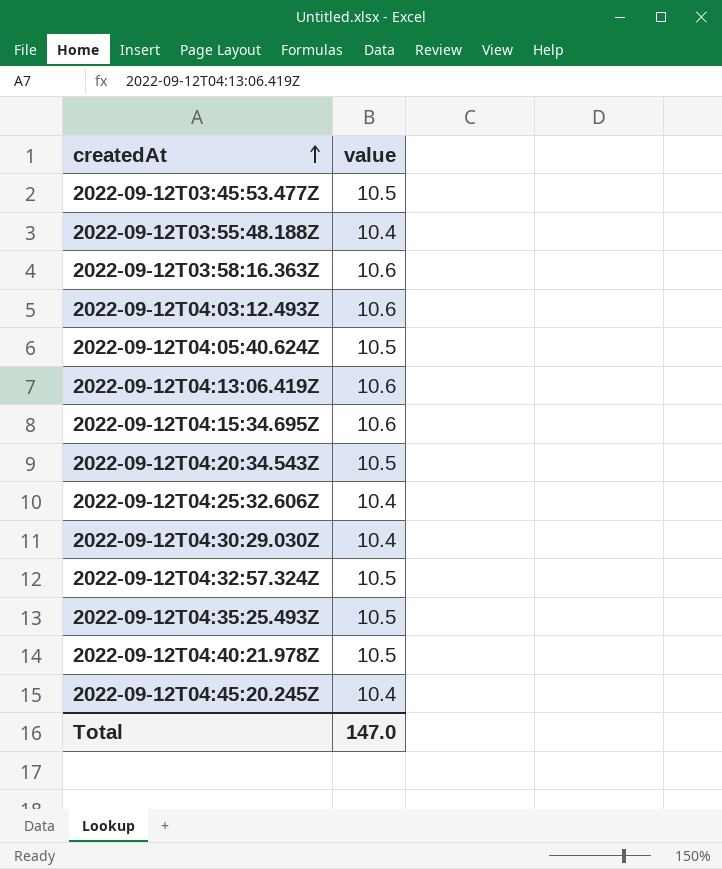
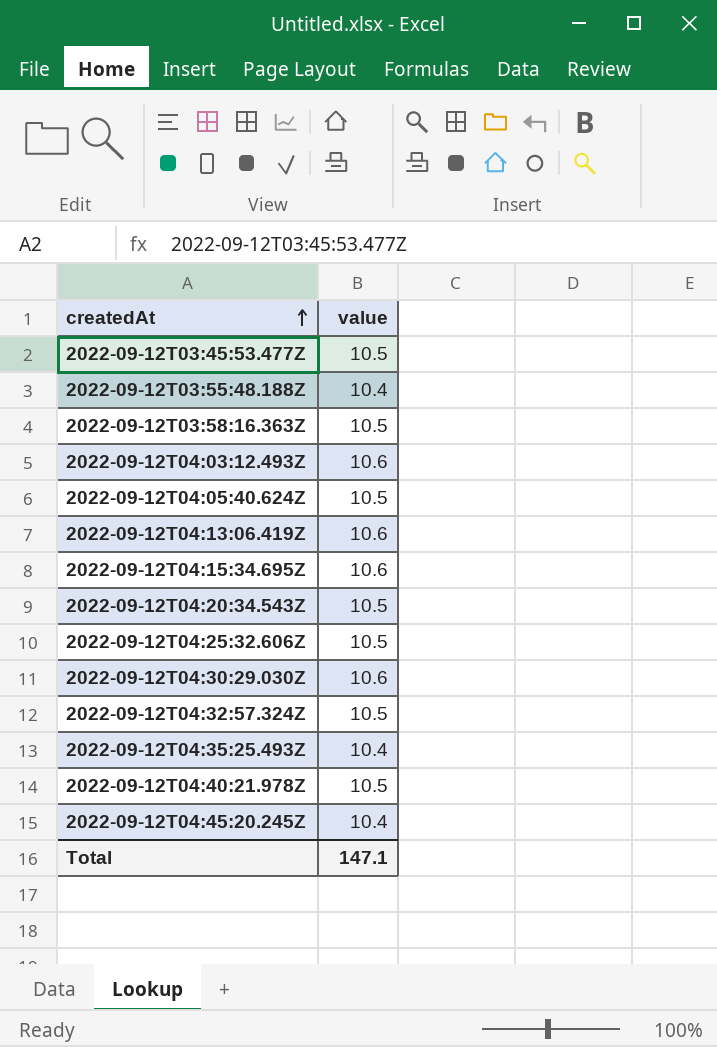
2022-09-12T03:58:16.363Z | value: 10.6 -> 10.5
2022-09-12T04:25:32.606Z | value: 10.4 -> 10.5
2022-09-12T04:30:29.030Z | value: 10.4 -> 10.6
2022-09-12T04:35:25.493Z | value: 10.5 -> 10.4
Total | value: 147.0 -> 147.1

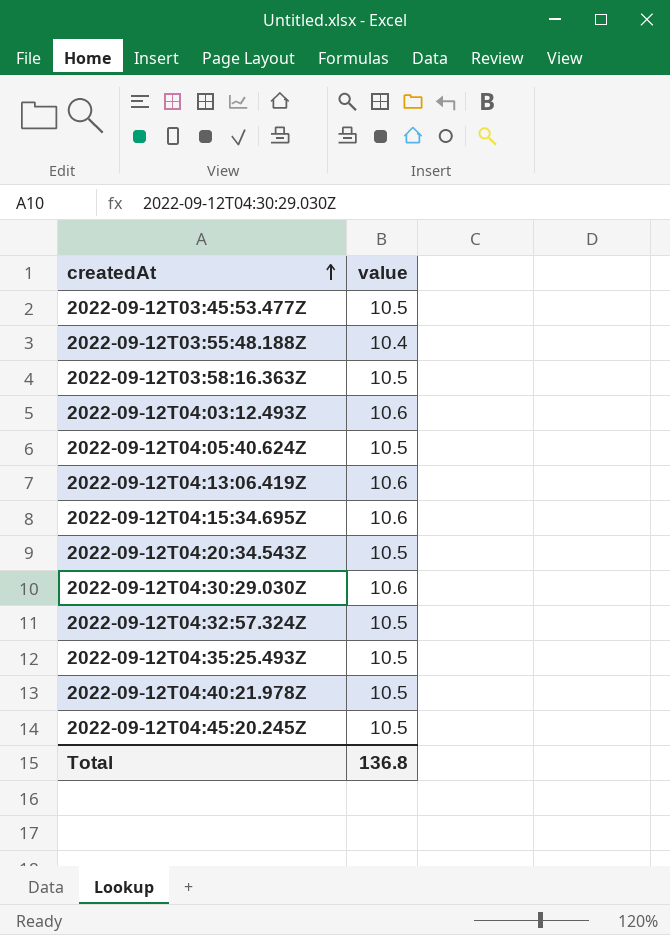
row 2022-09-12T04:25:32.606Z: 10.5 -> none
2022-09-12T04:35:25.493Z | value: 10.4 -> 10.5
2022-09-12T04:45:20.245Z | value: 10.4 -> 10.5
Total | value: 147.1 -> 136.8

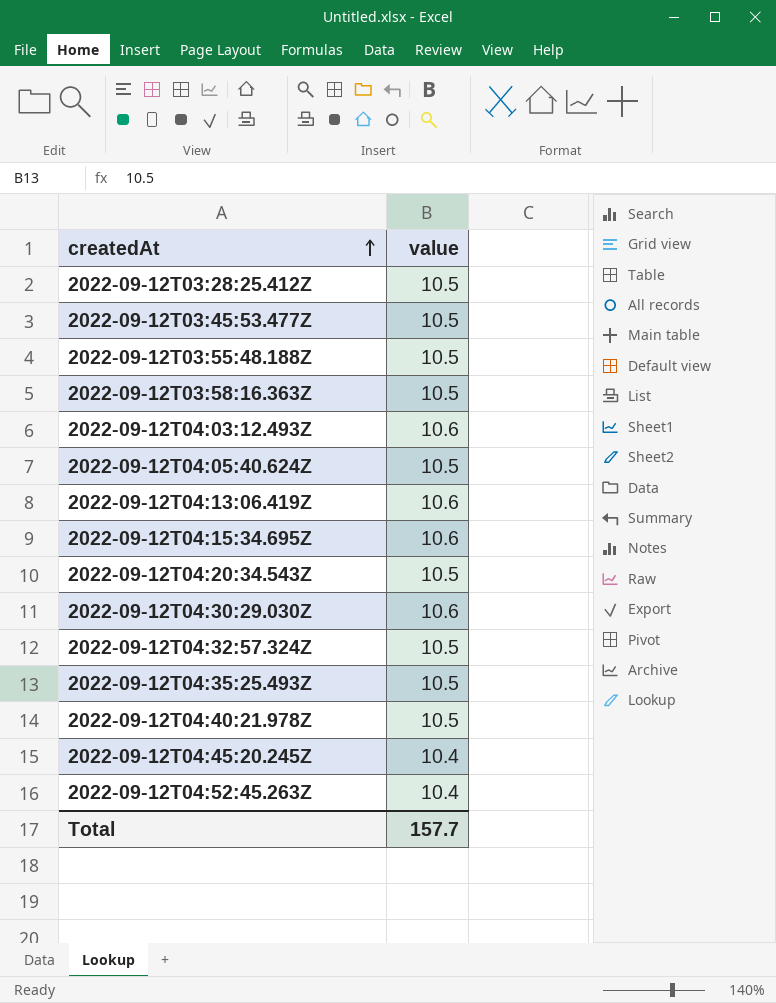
row 2022-09-12T03:28:25.412Z: none -> 10.5
2022-09-12T03:55:48.188Z | value: 10.4 -> 10.5
2022-09-12T04:45:20.245Z | value: 10.5 -> 10.4
row 2022-09-12T04:52:45.263Z: none -> 10.4
Total | value: 136.8 -> 157.7

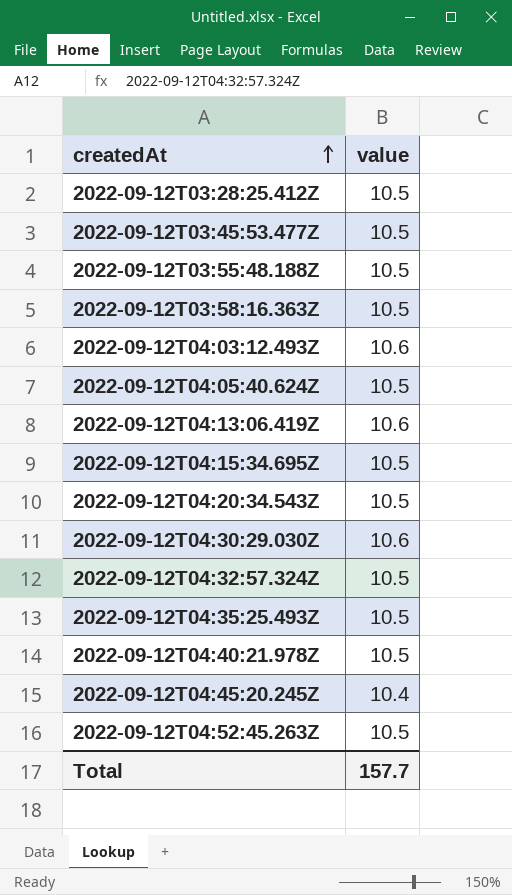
2022-09-12T04:15:34.695Z | value: 10.6 -> 10.5
2022-09-12T04:52:45.263Z | value: 10.4 -> 10.5

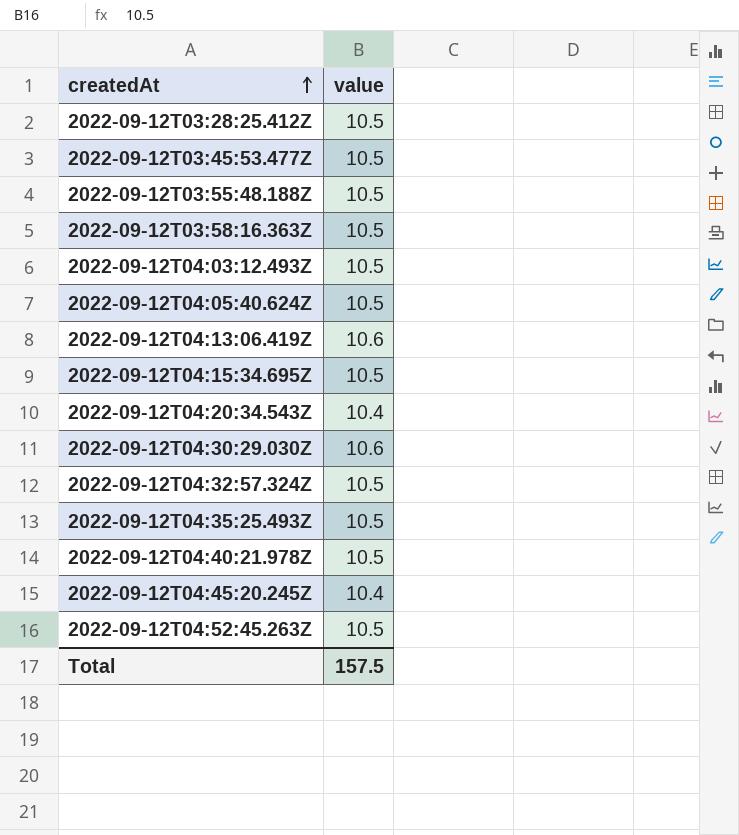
2022-09-12T04:03:12.493Z | value: 10.6 -> 10.5
2022-09-12T04:20:34.543Z | value: 10.5 -> 10.4
Total | value: 157.7 -> 157.5

